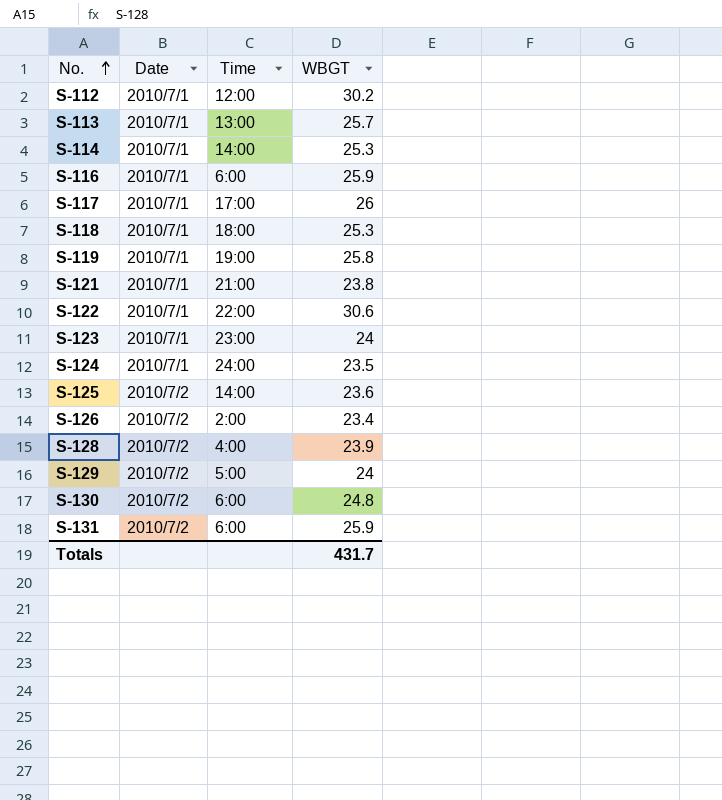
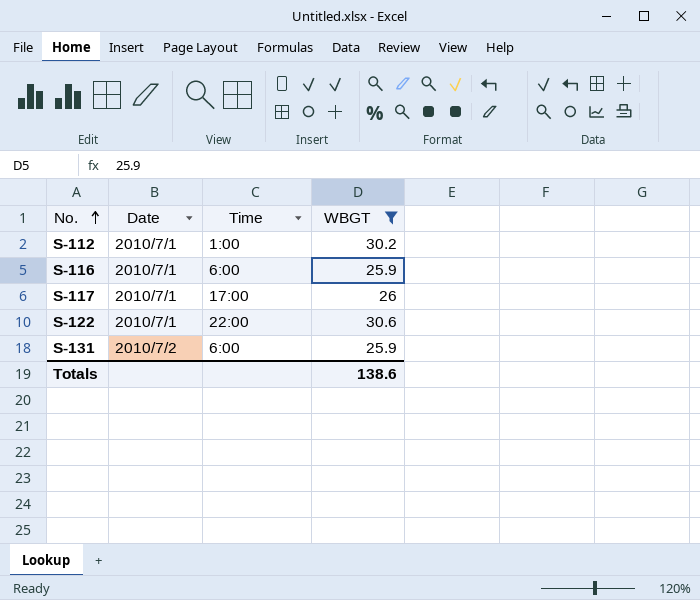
filter: none -> WBGT >= 25.9
S-112 | Time: 12:00 -> 1:00
Totals | WBGT: 431.7 -> 138.6

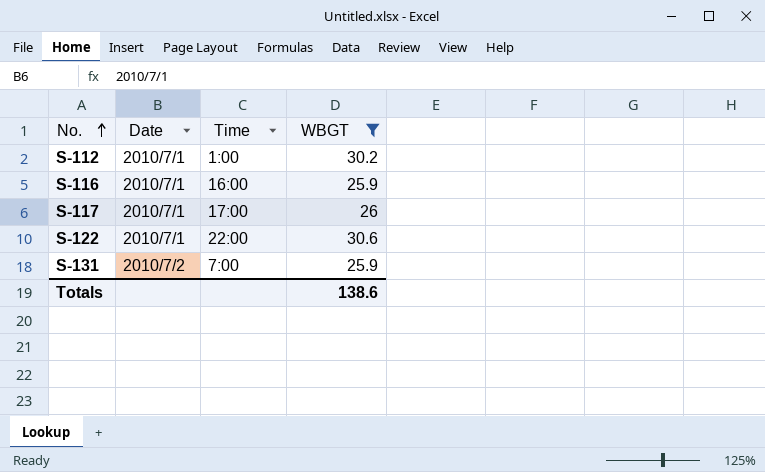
S-116 | Time: 6:00 -> 16:00
S-131 | Time: 6:00 -> 7:00

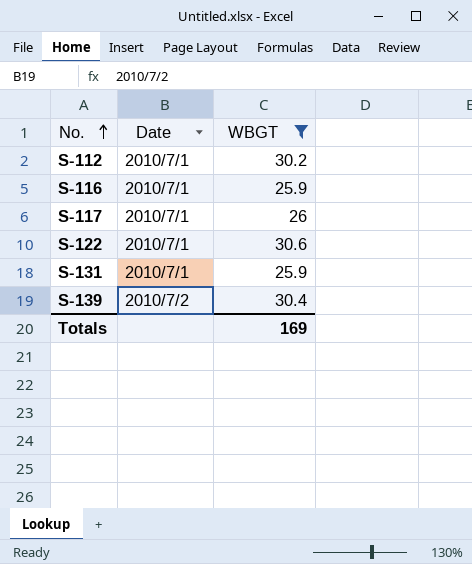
column Time | position: 3 -> none
S-131 | Date: 2010/7/2 -> 2010/7/1
row S-139: none -> 2010/7/2 | 30.4
Totals | WBGT: 138.6 -> 169

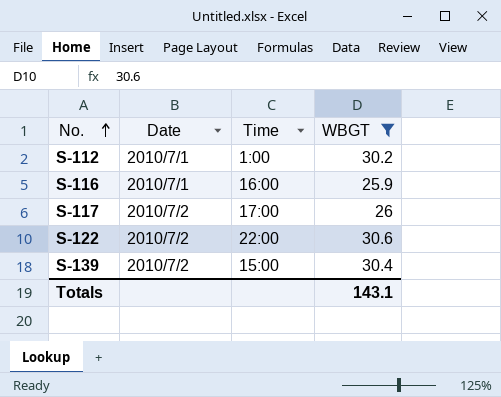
column Time | position: none -> 3
row S-131: 2010/7/1 | 25.9 -> none
S-117 | Date: 2010/7/1 -> 2010/7/2
S-122 | Date: 2010/7/1 -> 2010/7/2
Totals | WBGT: 169 -> 143.1

